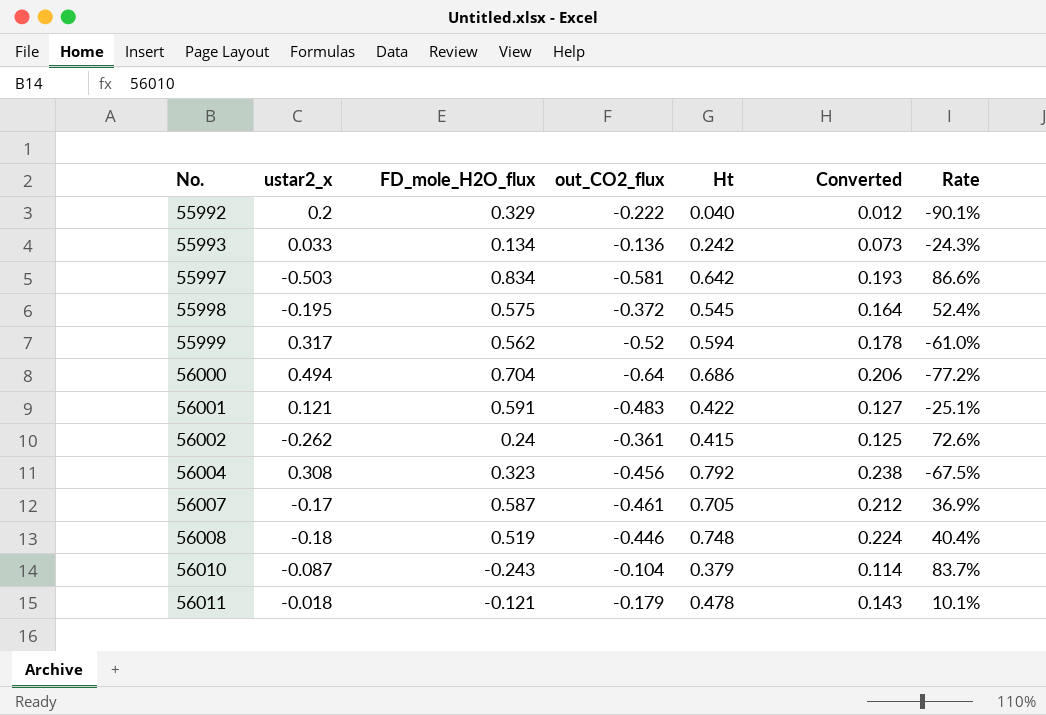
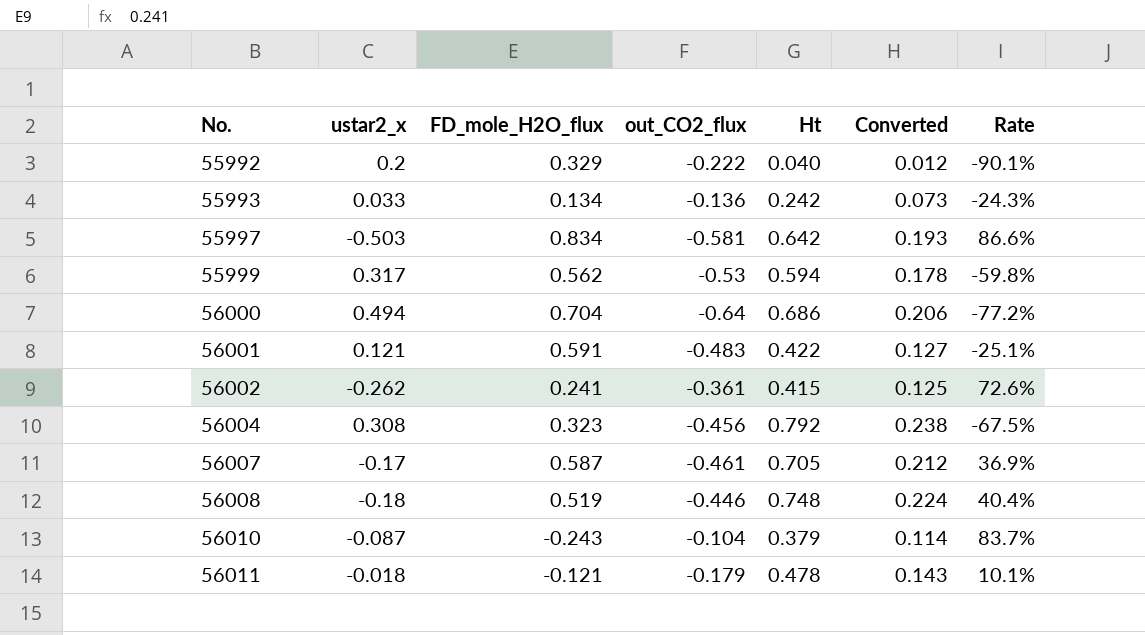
row 55998: -0.195 | 0.575 | -0.372 | 0.545 | 0.164 | 52.4% -> none
55999 | out_CO2_flux: -0.52 -> -0.53
55999 | Rate: -61.0% -> -59.8%
56002 | FD_mole_H2O_flux: 0.24 -> 0.241

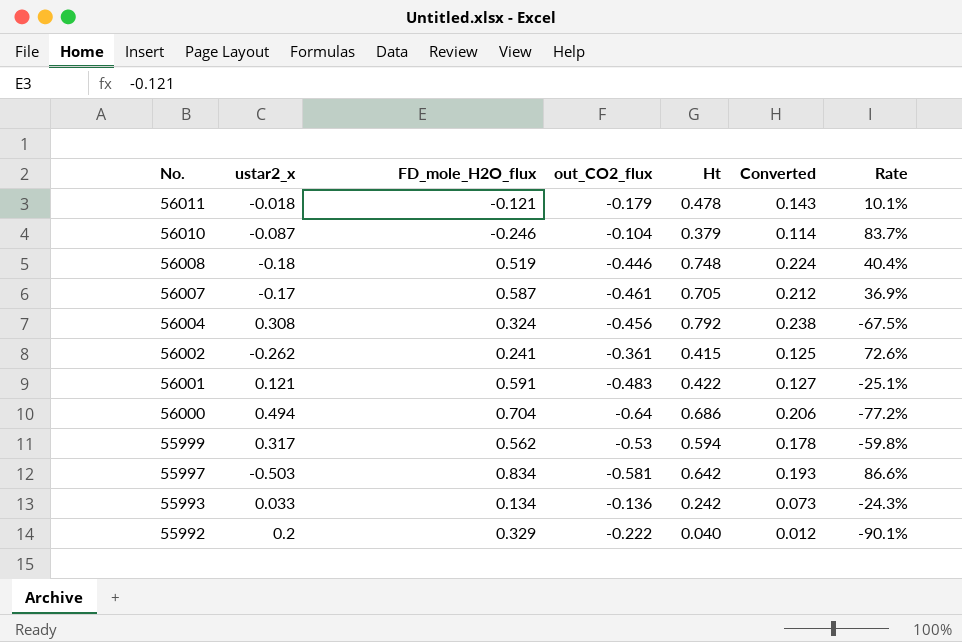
row order: No. ascending -> No. descending
56010 | FD_mole_H2O_flux: -0.243 -> -0.246
56004 | FD_mole_H2O_flux: 0.323 -> 0.324

